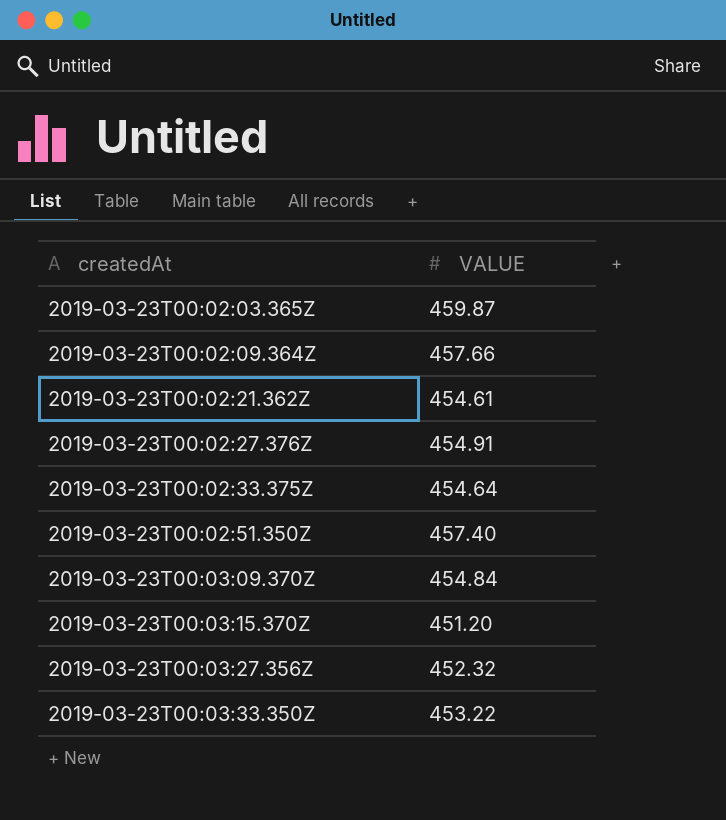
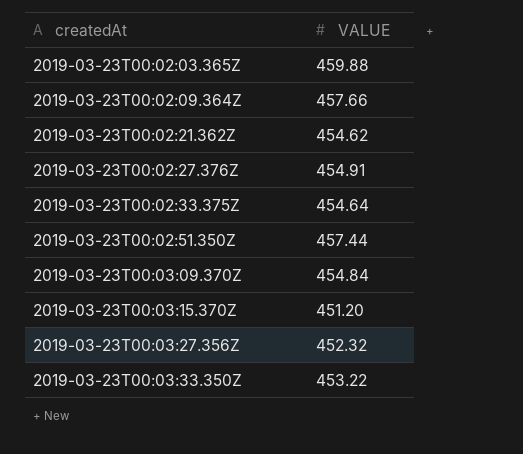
2019-03-23T00:02:03.365Z | VALUE: 459.87 -> 459.88
2019-03-23T00:02:21.362Z | VALUE: 454.61 -> 454.62
2019-03-23T00:02:51.350Z | VALUE: 457.40 -> 457.44

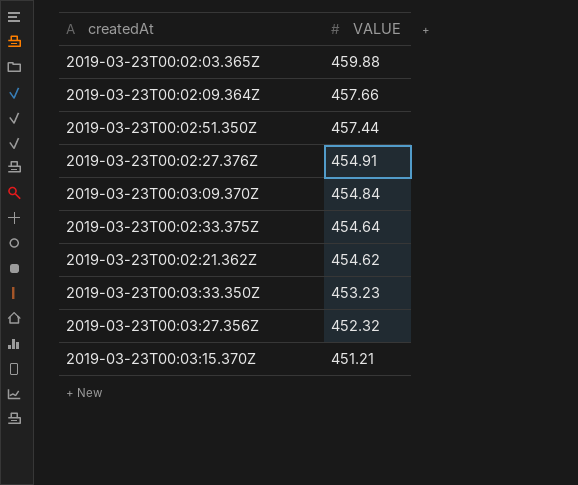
row order: createdAt ascending -> VALUE descending
2019-03-23T00:03:33.350Z | VALUE: 453.22 -> 453.23
2019-03-23T00:03:15.370Z | VALUE: 451.20 -> 451.21

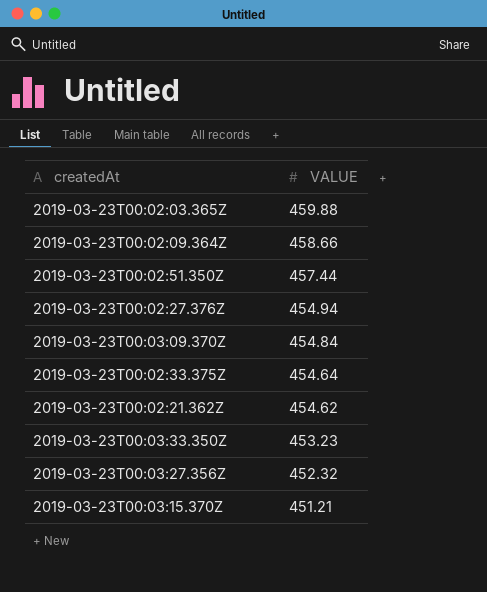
2019-03-23T00:02:09.364Z | VALUE: 457.66 -> 458.66
2019-03-23T00:02:27.376Z | VALUE: 454.91 -> 454.94

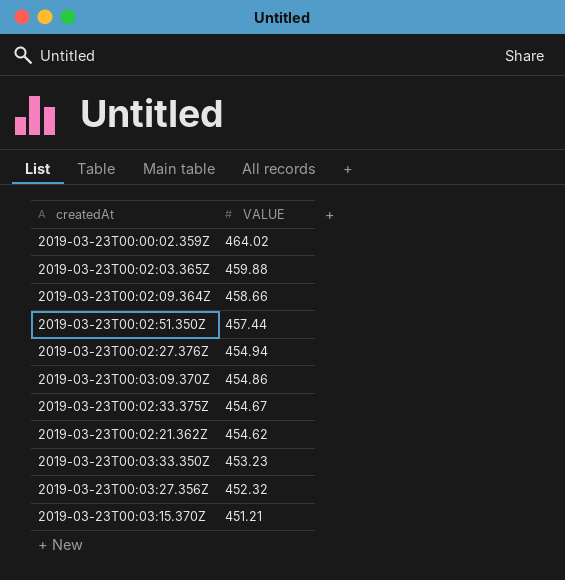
row 2019-03-23T00:00:02.359Z: none -> 464.02
2019-03-23T00:03:09.370Z | VALUE: 454.84 -> 454.86
2019-03-23T00:02:33.375Z | VALUE: 454.64 -> 454.67

